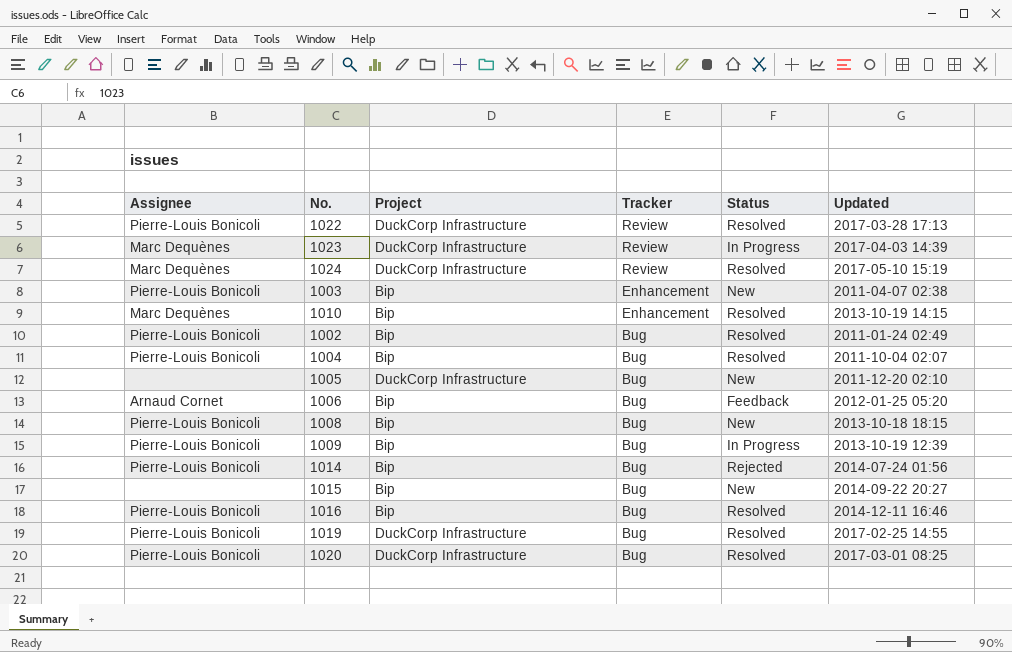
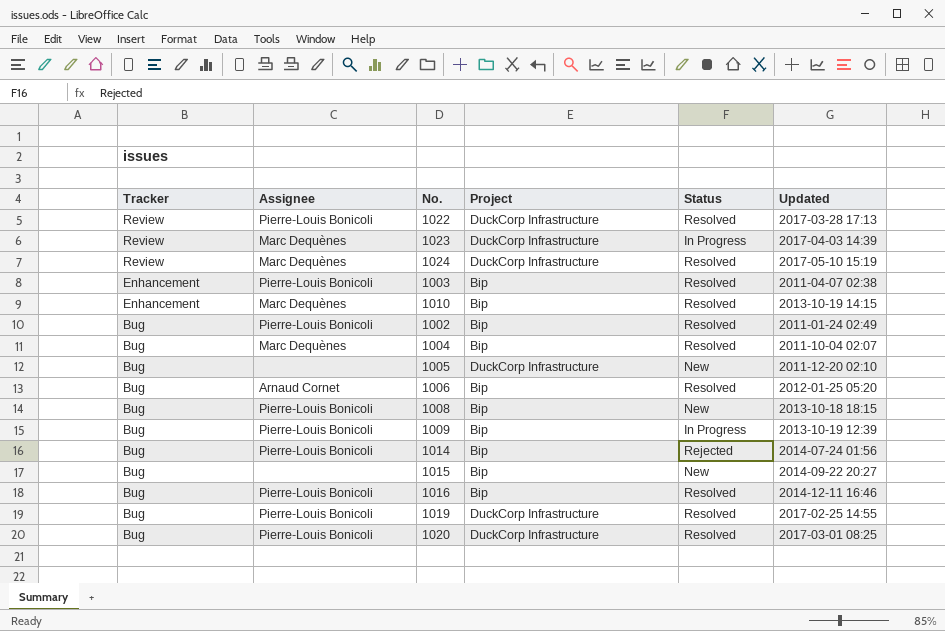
column Tracker | position: 4 -> 1
1003 | Status: New -> Resolved
1004 | Assignee: Pierre-Louis Bonicoli -> Marc Dequènes
1006 | Status: Feedback -> Resolved

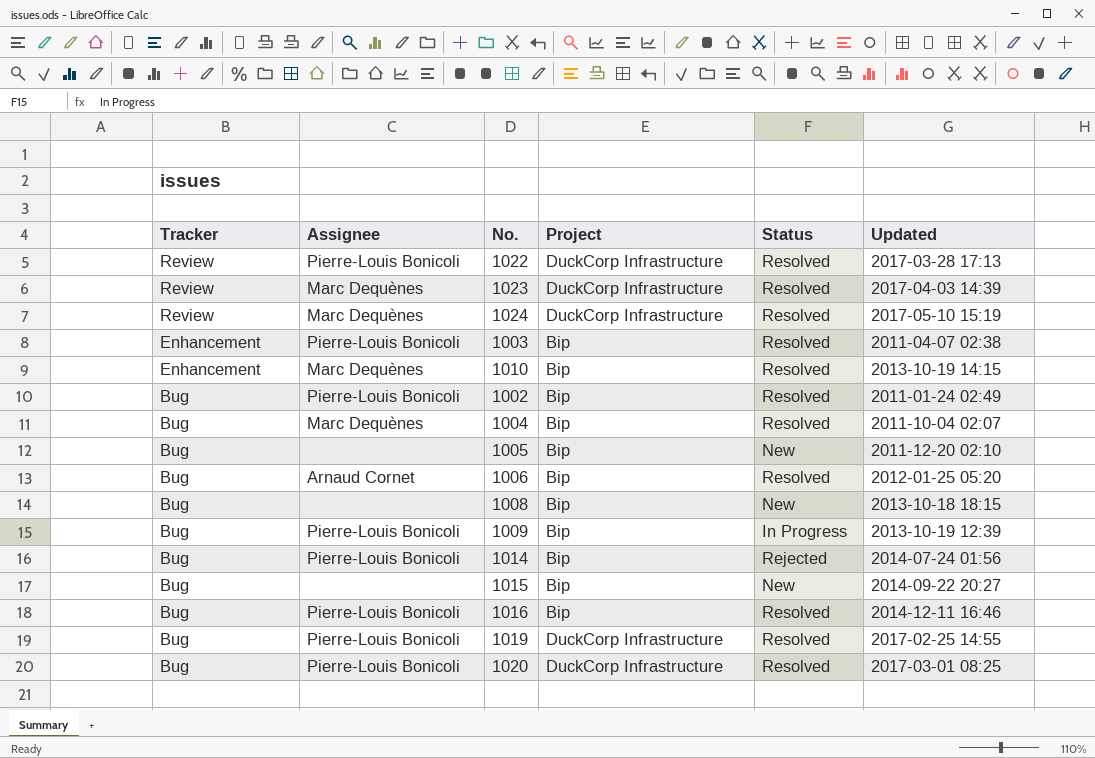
1023 | Status: In Progress -> Resolved
1005 | Project: DuckCorp Infrastructure -> Bip
1008 | Assignee: Pierre-Louis Bonicoli -> none

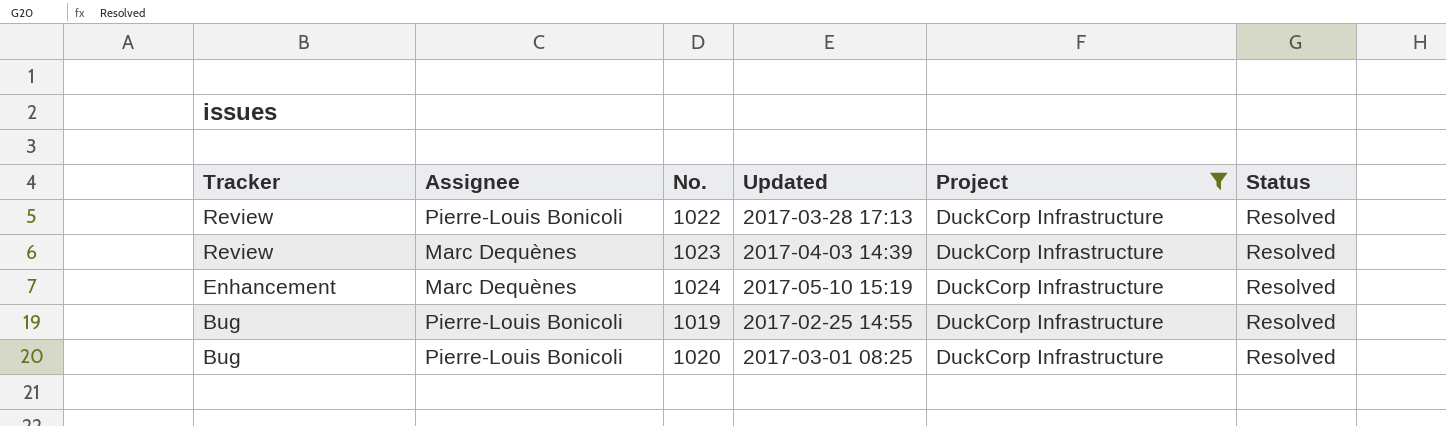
filter: none -> Project = DuckCorp Infrastructure
column Updated | position: 6 -> 4
1024 | Tracker: Review -> Enhancement

